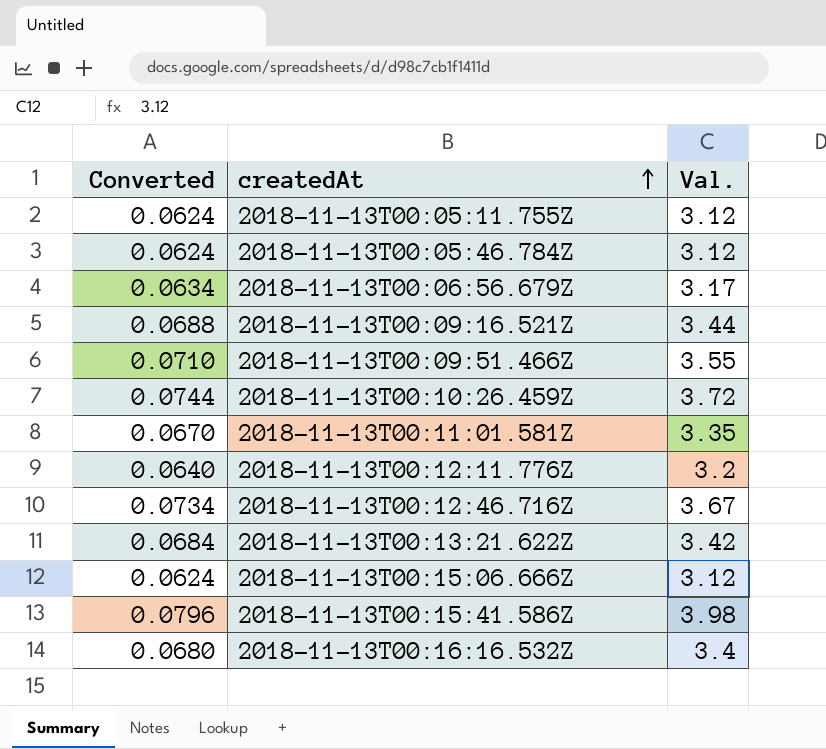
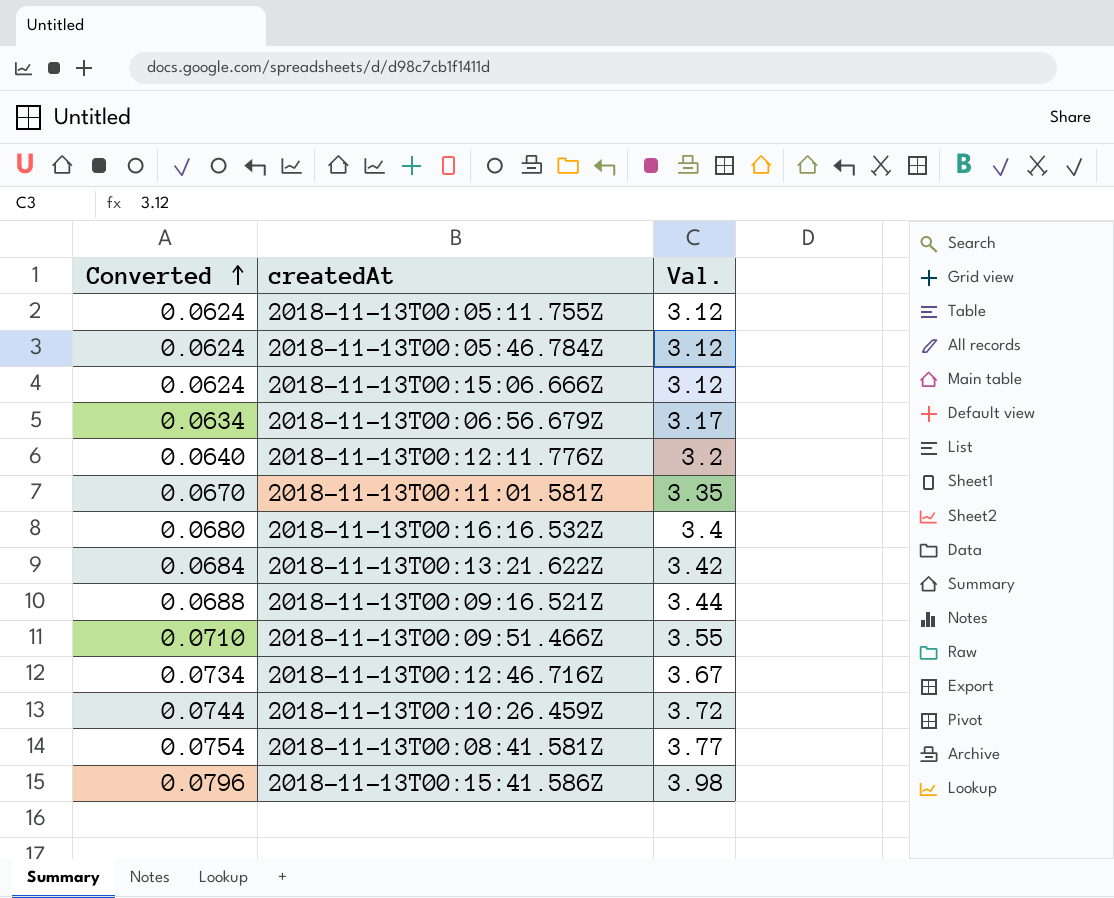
row order: createdAt ascending -> Converted ascending
row 2018-11-13T00:08:41.581Z: none -> 0.0754 | 3.77

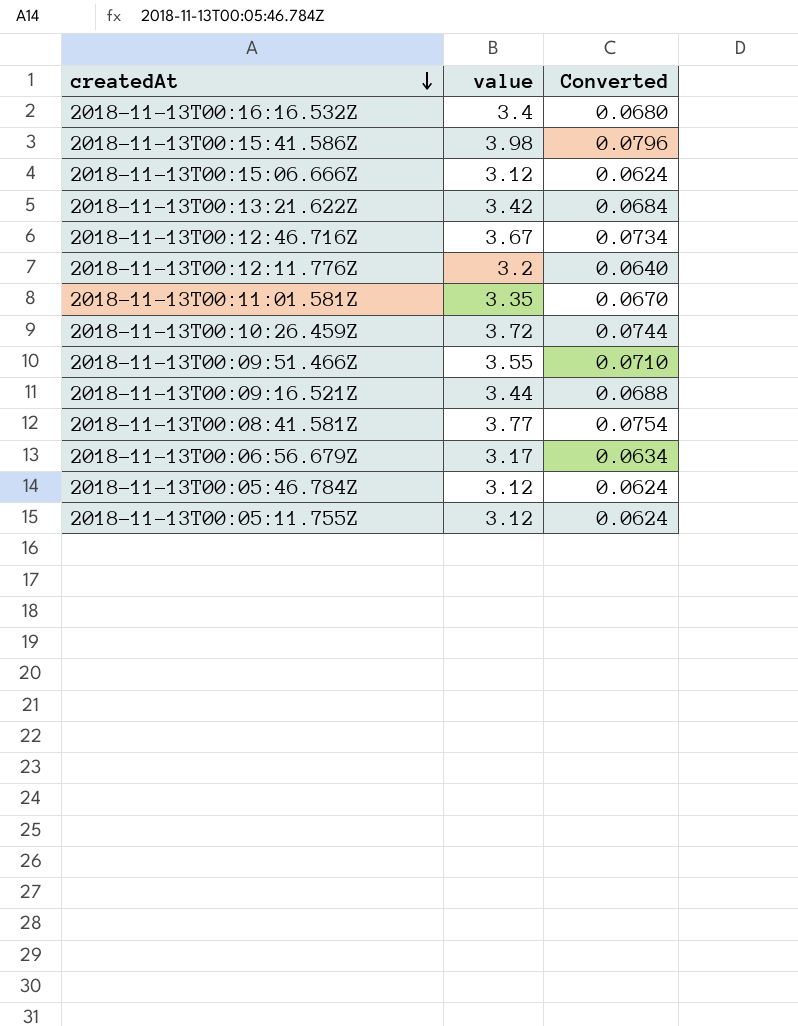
row order: Converted ascending -> createdAt descending
column name: Val. -> value
column Converted | position: 1 -> 3

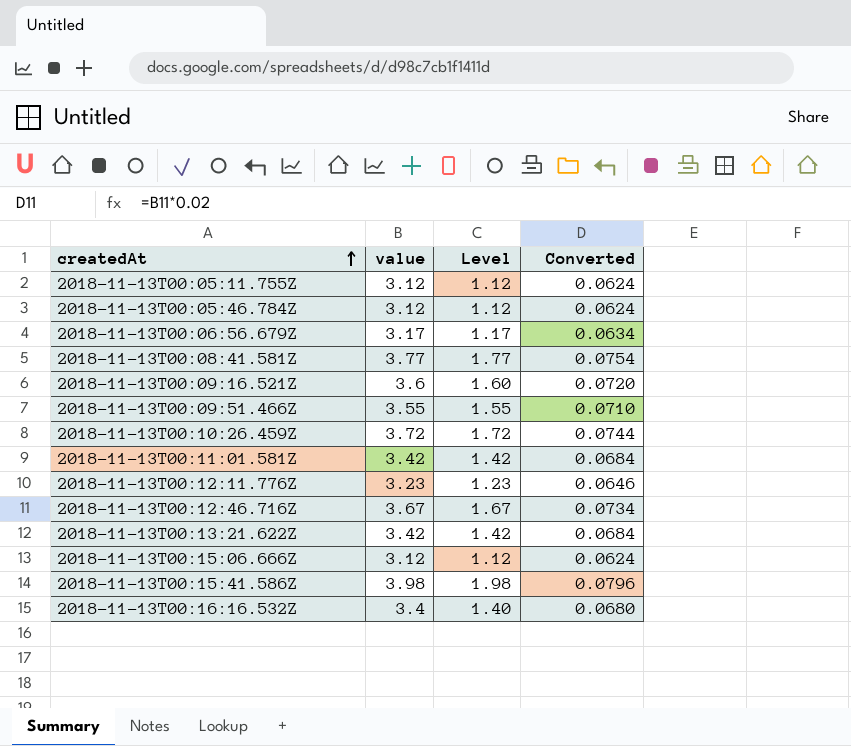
row order: createdAt descending -> createdAt ascending
column Level | formula: none -> [value] - 2
2018-11-13T00:09:16.521Z | value: 3.44 -> 3.6
2018-11-13T00:09:16.521Z | Converted: 0.0688 -> 0.0720
2018-11-13T00:11:01.581Z | value: 3.35 -> 3.42
2018-11-13T00:11:01.581Z | Converted: 0.0670 -> 0.0684
2018-11-13T00:12:11.776Z | value: 3.2 -> 3.23
2018-11-13T00:12:11.776Z | Converted: 0.0640 -> 0.0646

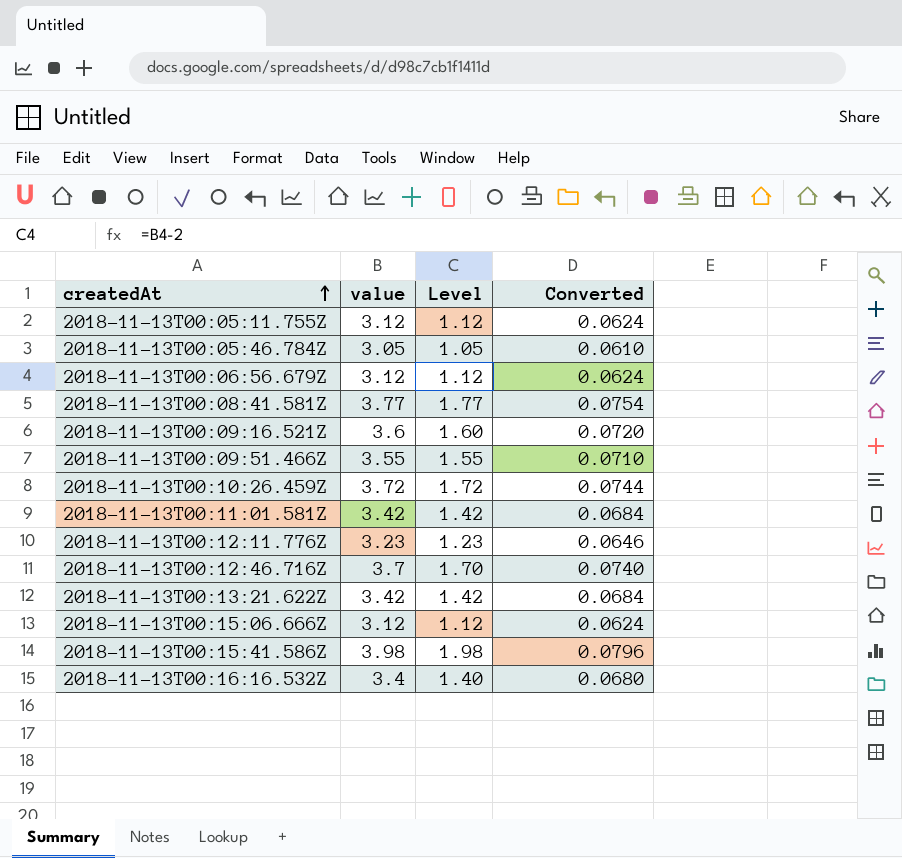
2018-11-13T00:05:46.784Z | value: 3.12 -> 3.05
2018-11-13T00:05:46.784Z | Level: 1.12 -> 1.05
2018-11-13T00:05:46.784Z | Converted: 0.0624 -> 0.0610
2018-11-13T00:06:56.679Z | value: 3.17 -> 3.12
2018-11-13T00:06:56.679Z | Level: 1.17 -> 1.12
2018-11-13T00:06:56.679Z | Converted: 0.0634 -> 0.0624
2018-11-13T00:12:46.716Z | value: 3.67 -> 3.7
2018-11-13T00:12:46.716Z | Level: 1.67 -> 1.70
2018-11-13T00:12:46.716Z | Converted: 0.0734 -> 0.0740

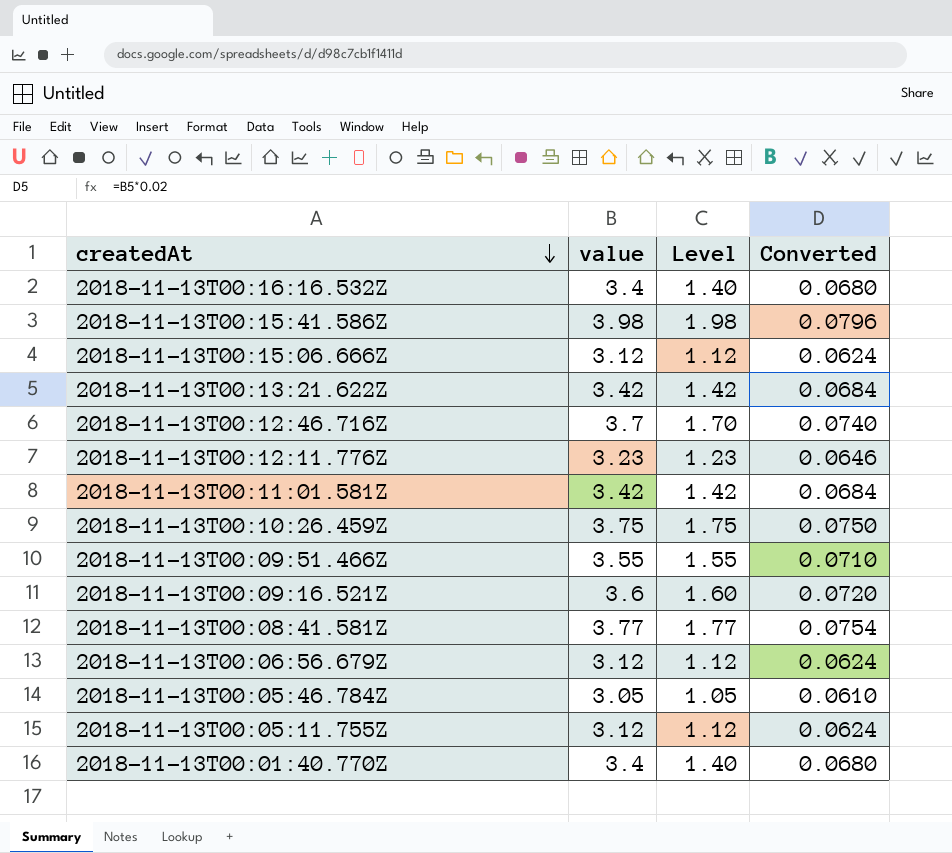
row order: createdAt ascending -> createdAt descending
2018-11-13T00:10:26.459Z | value: 3.72 -> 3.75
2018-11-13T00:10:26.459Z | Level: 1.72 -> 1.75
2018-11-13T00:10:26.459Z | Converted: 0.0744 -> 0.0750
row 2018-11-13T00:01:40.770Z: none -> 3.4 | 1.40 | 0.0680

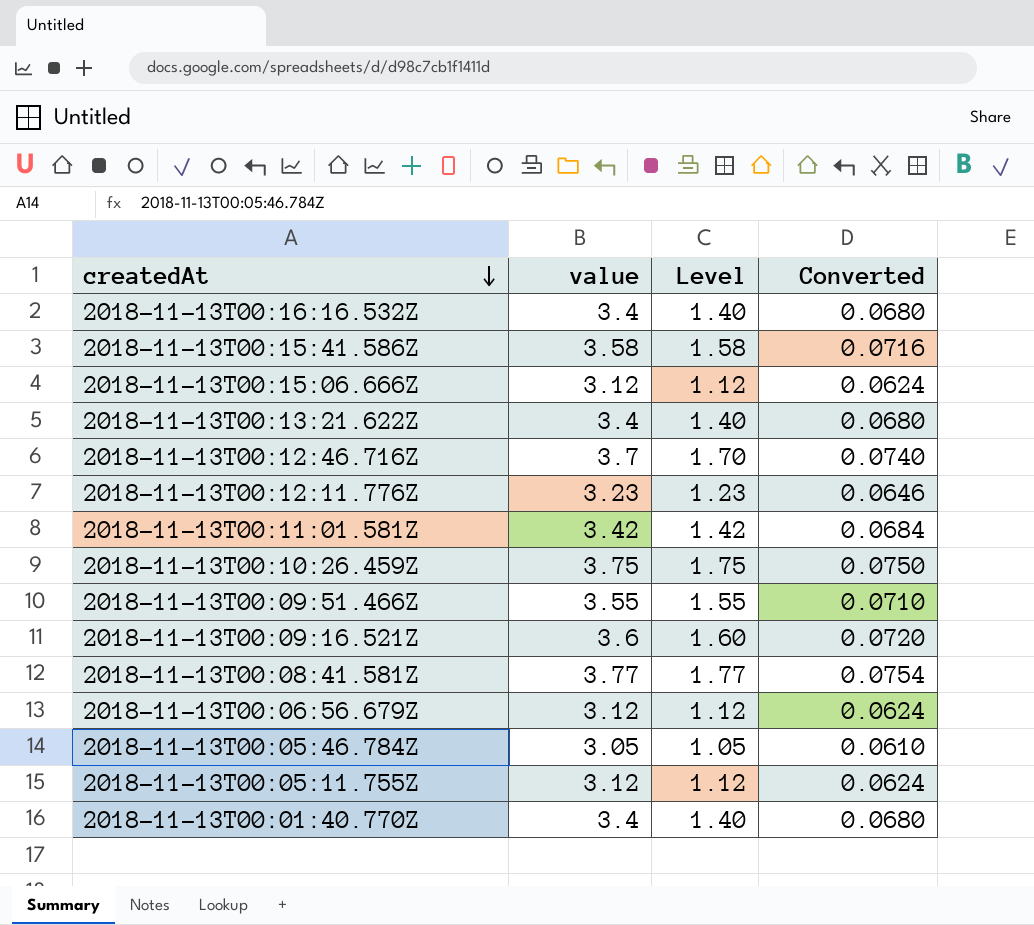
2018-11-13T00:15:41.586Z | value: 3.98 -> 3.58
2018-11-13T00:15:41.586Z | Level: 1.98 -> 1.58
2018-11-13T00:15:41.586Z | Converted: 0.0796 -> 0.0716
2018-11-13T00:13:21.622Z | value: 3.42 -> 3.4
2018-11-13T00:13:21.622Z | Level: 1.42 -> 1.40
2018-11-13T00:13:21.622Z | Converted: 0.0684 -> 0.0680

